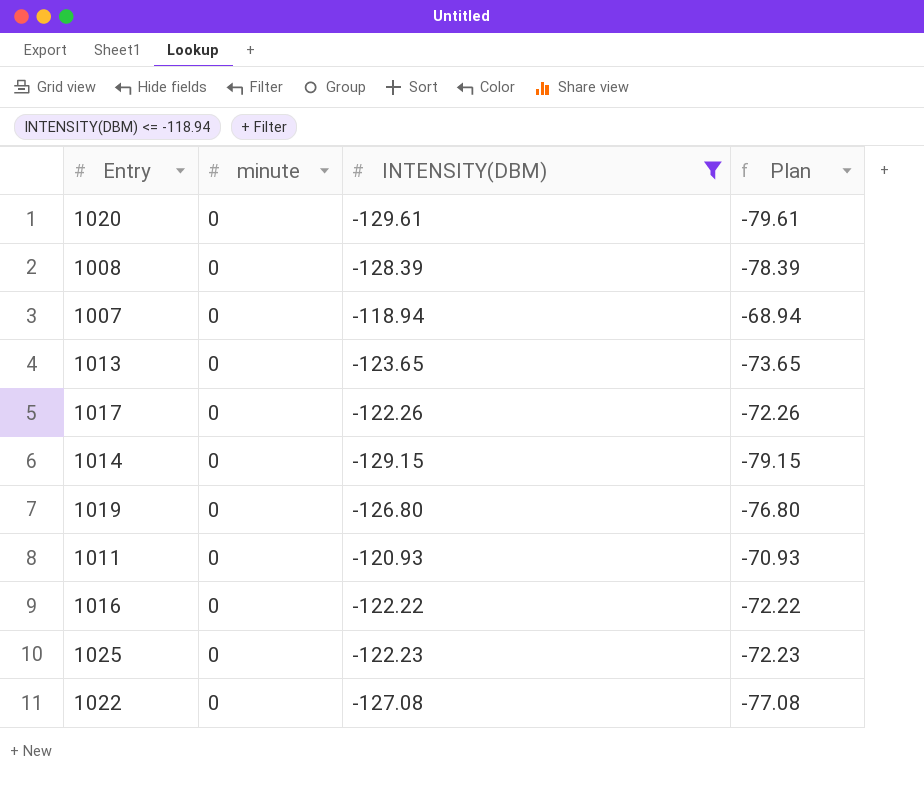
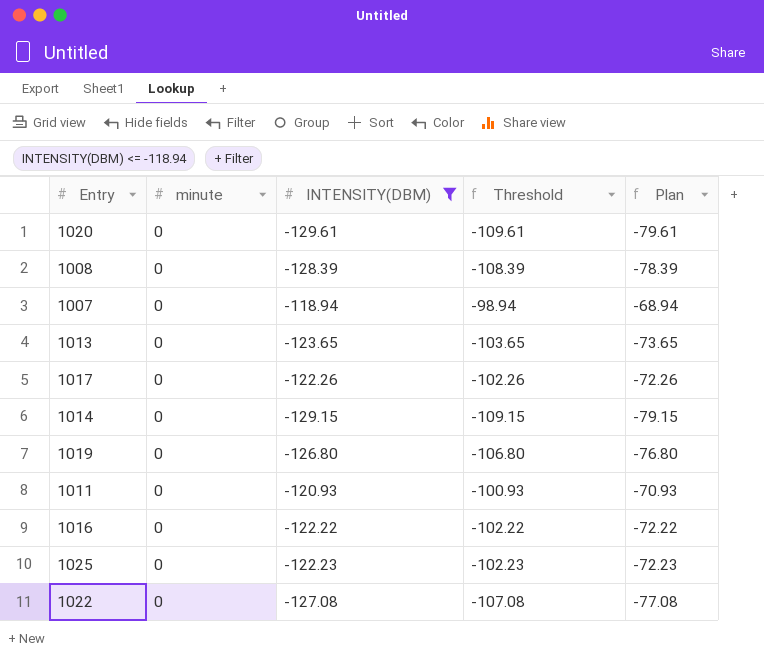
column Threshold | formula: none -> [INTENSITY(DBM)] + 20

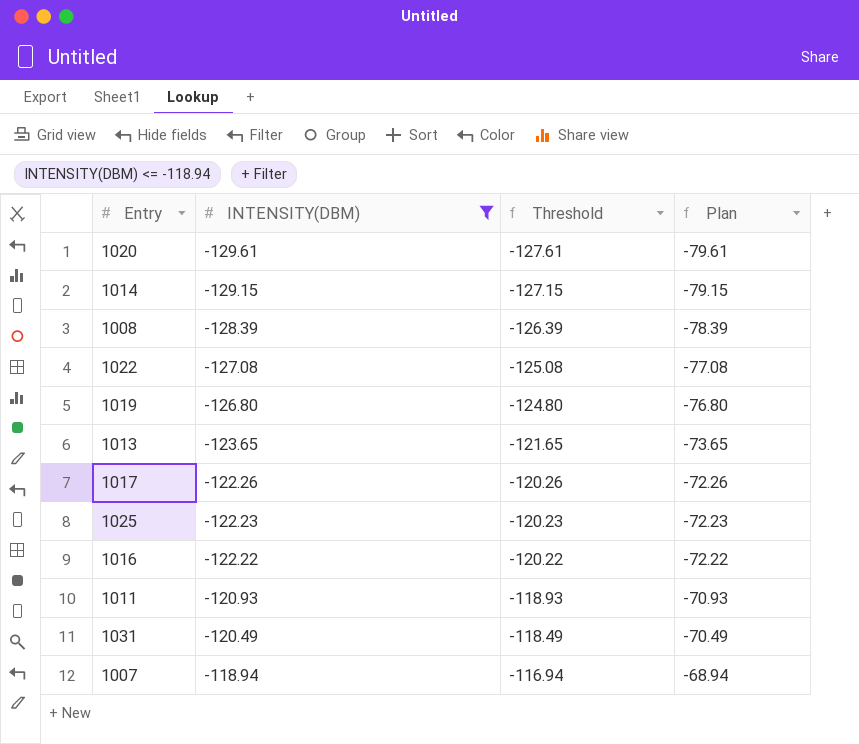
row order: none -> INTENSITY(DBM) ascending
column minute | position: 2 -> none
column Threshold | formula: [INTENSITY(DBM)] + 20 -> [INTENSITY(DBM)] + 2
row 1031: none -> -120.49 | -118.49 | -70.49

